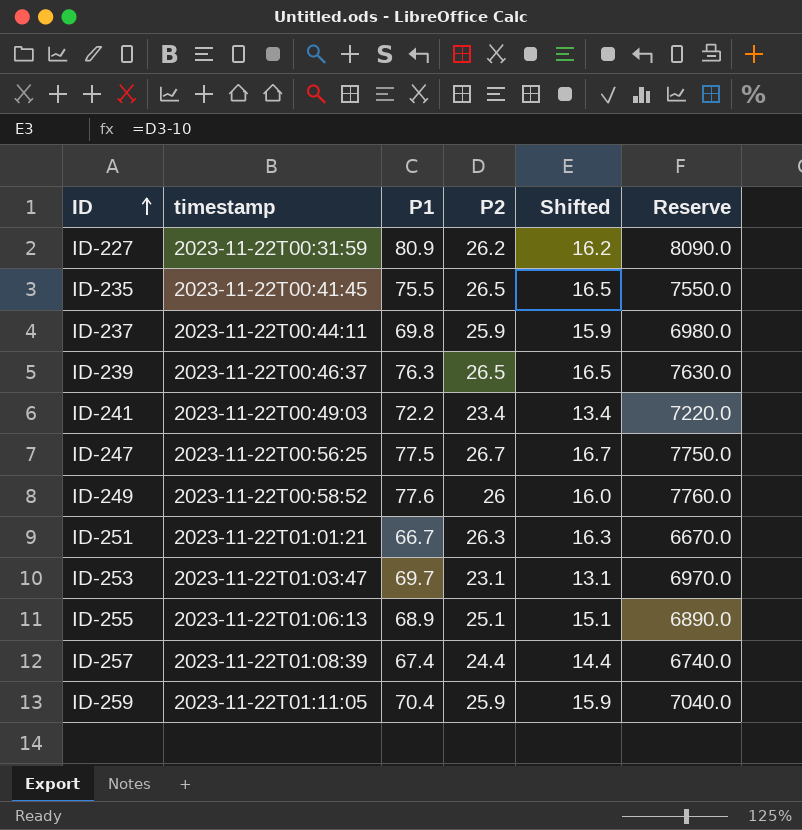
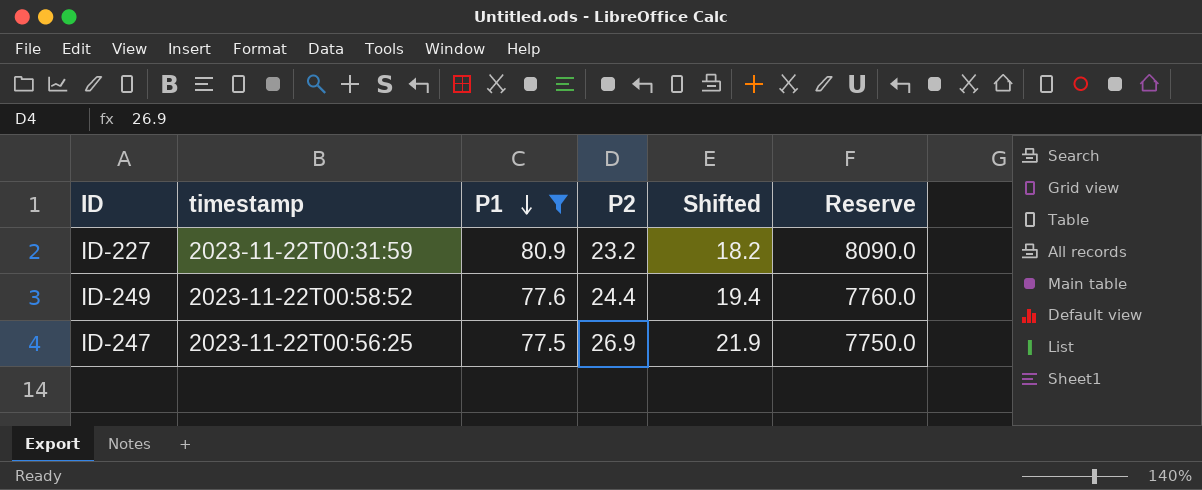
filter: none -> P1 >= 77.5
row order: ID ascending -> P1 descending
column Shifted | formula: [P2] - 10 -> [P2] - 5
ID-227 | P2: 26.2 -> 23.2
ID-249 | P2: 26 -> 24.4
ID-247 | P2: 26.7 -> 26.9

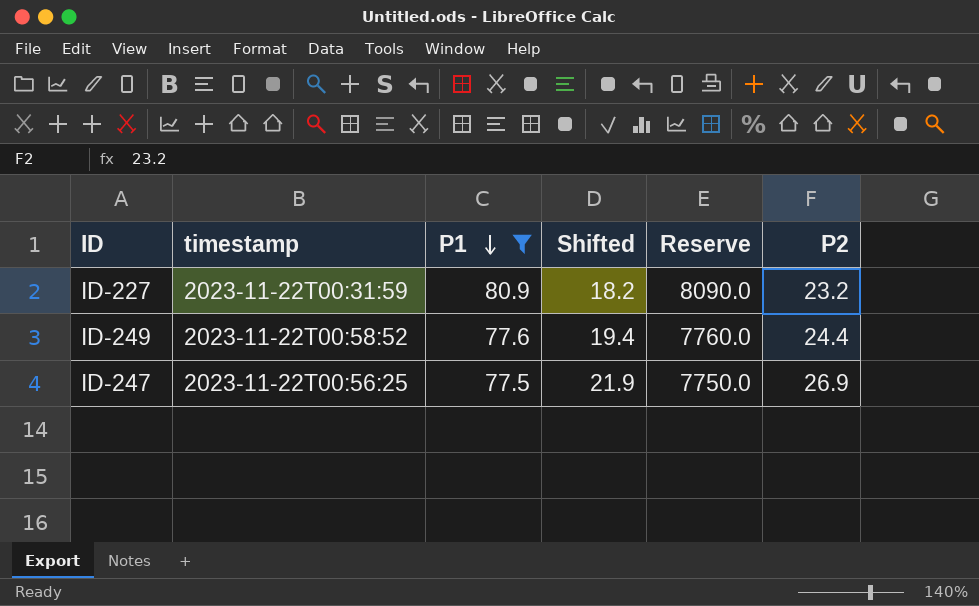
column P2 | position: 4 -> 6

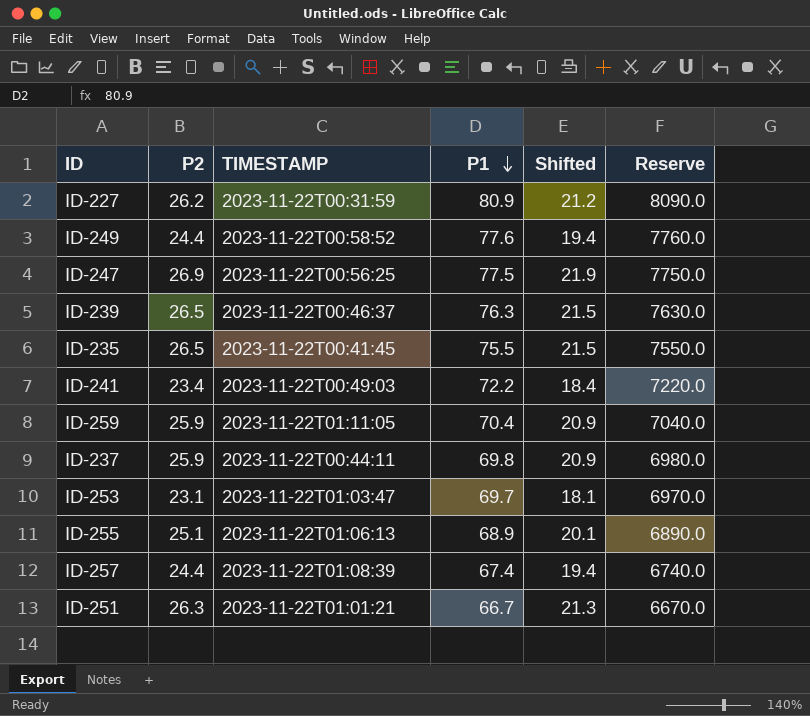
filter: P1 >= 77.5 -> none
column P2 | position: 6 -> 2
column name: timestamp -> TIMESTAMP
ID-227 | P2: 23.2 -> 26.2
ID-227 | Shifted: 18.2 -> 21.2

